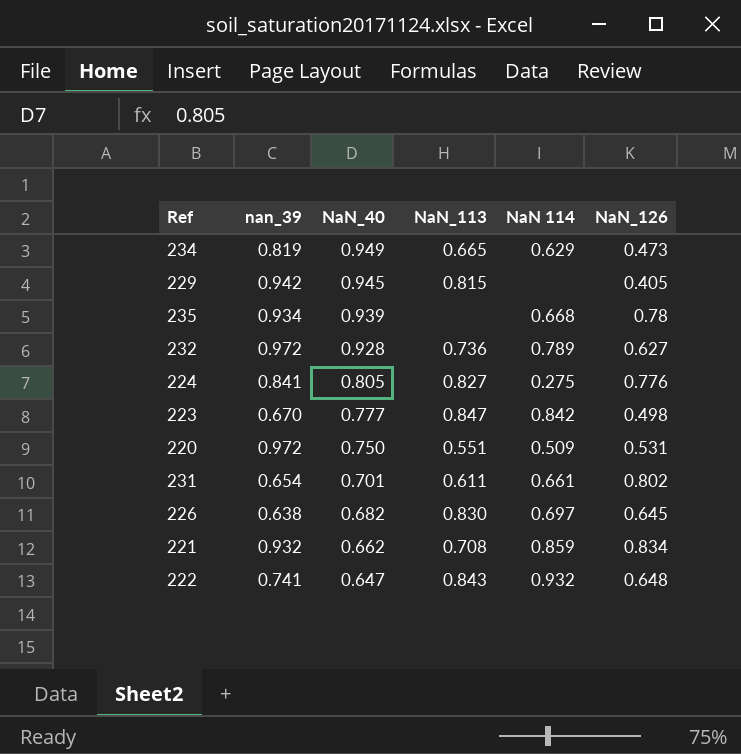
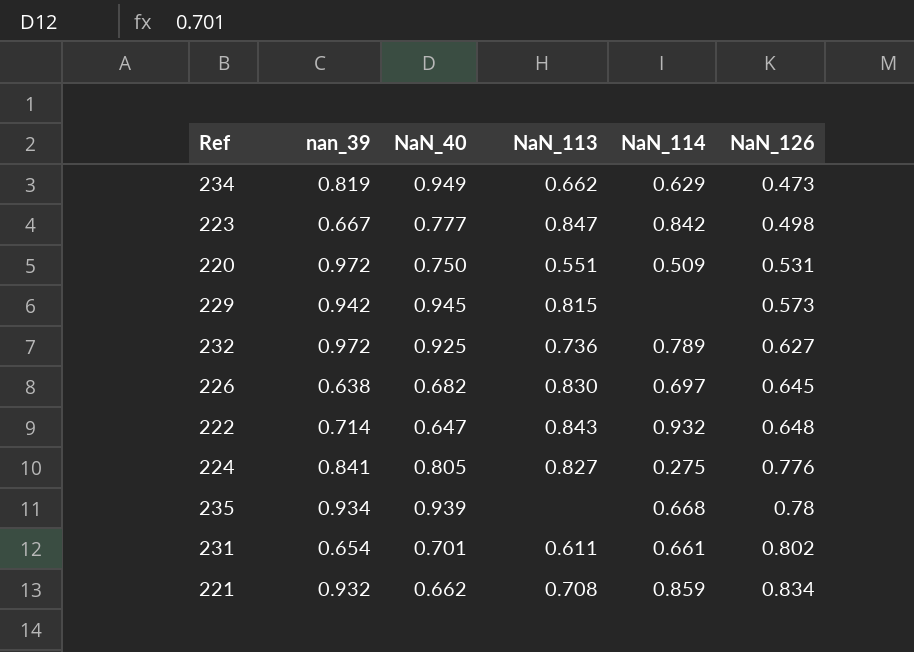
row order: NaN_40 descending -> NaN_126 ascending
column name: NaN 114 -> NaN_114
234 | NaN_113: 0.665 -> 0.662
223 | nan_39: 0.670 -> 0.667
229 | NaN_126: 0.405 -> 0.573
232 | NaN_40: 0.928 -> 0.925
222 | nan_39: 0.741 -> 0.714

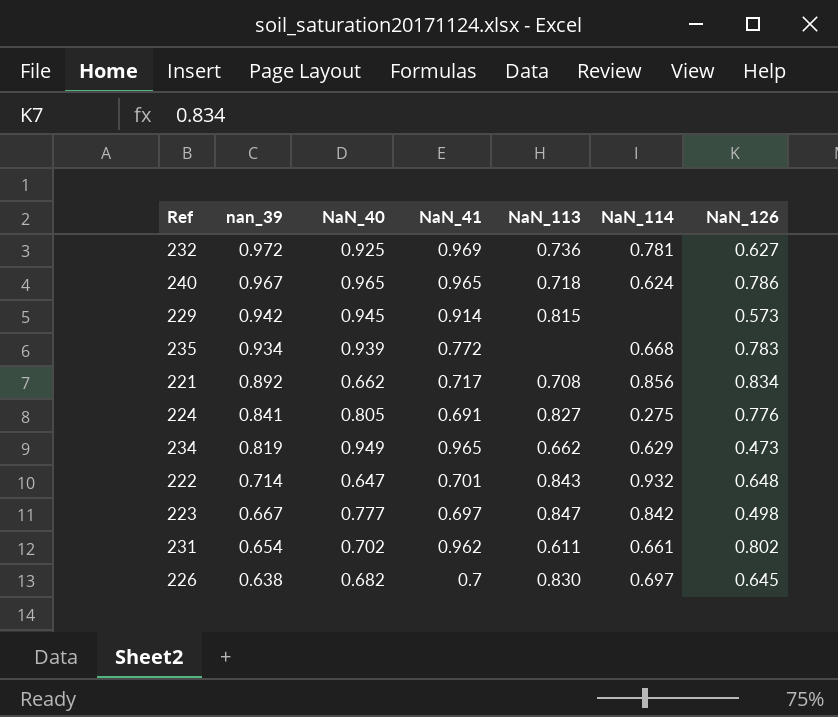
row order: NaN_126 ascending -> nan_39 descending
column NaN_41 | position: none -> 4
row 220: 0.972 | 0.750 | 0.551 | 0.509 | 0.531 -> none
232 | NaN_114: 0.789 -> 0.781
row 240: none -> 0.967 | 0.965 | 0.965 | 0.718 | 0.624 | 0.786
235 | NaN_126: 0.78 -> 0.783
221 | nan_39: 0.932 -> 0.892
221 | NaN_114: 0.859 -> 0.856
231 | NaN_40: 0.701 -> 0.702

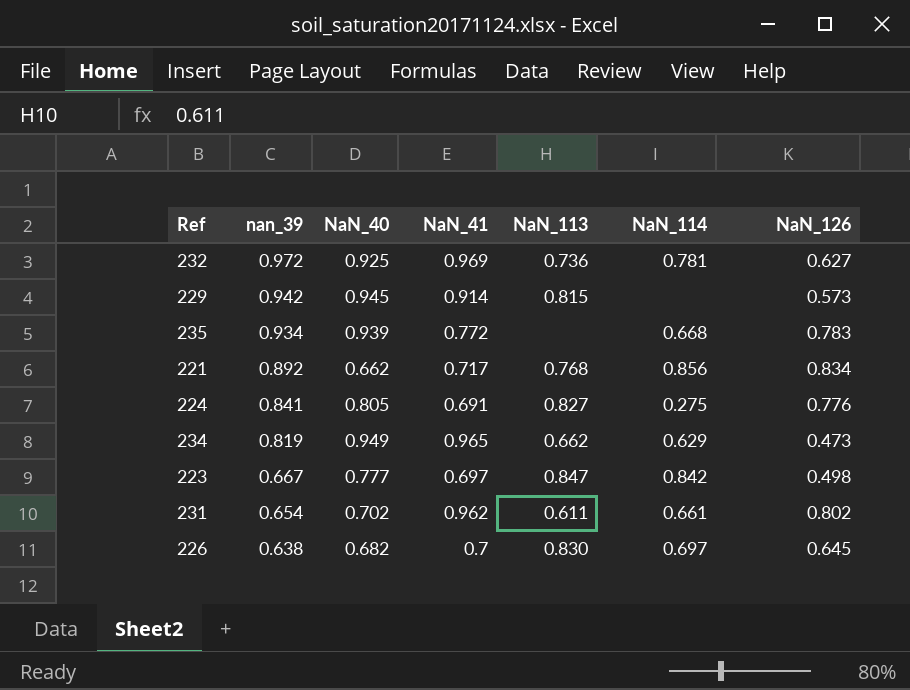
row 240: 0.967 | 0.965 | 0.965 | 0.718 | 0.624 | 0.786 -> none
row 222: 0.714 | 0.647 | 0.701 | 0.843 | 0.932 | 0.648 -> none
221 | NaN_113: 0.708 -> 0.768

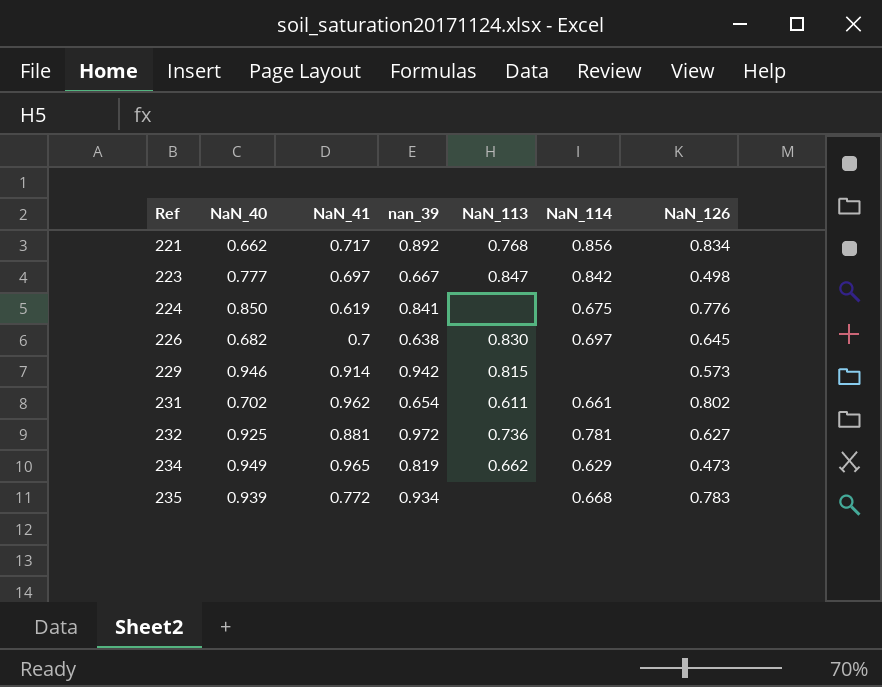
row order: nan_39 descending -> Ref ascending
column nan_39 | position: 2 -> 4
224 | NaN_40: 0.805 -> 0.850
224 | NaN_41: 0.691 -> 0.619
224 | NaN_113: 0.827 -> none
224 | NaN_114: 0.275 -> 0.675
229 | NaN_40: 0.945 -> 0.946
232 | NaN_41: 0.969 -> 0.881

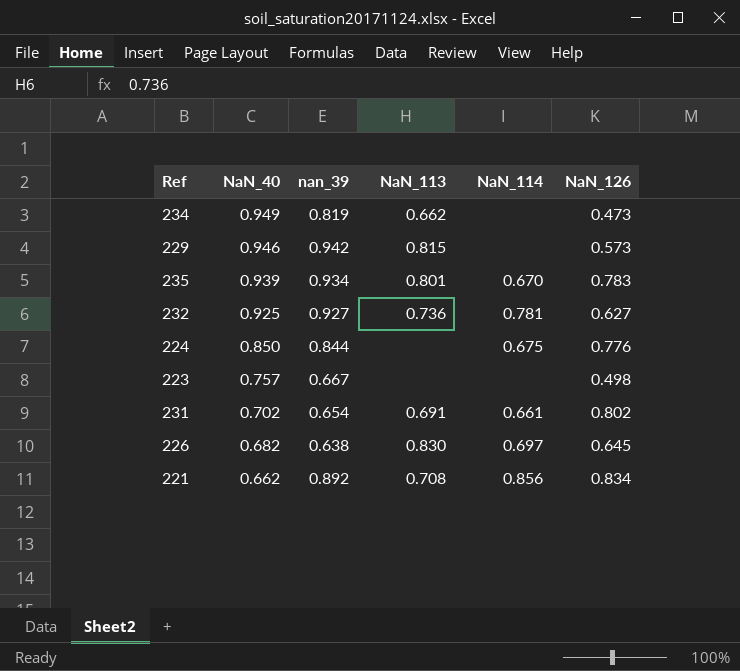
row order: Ref ascending -> NaN_40 descending
column NaN_41 | position: 3 -> none
234 | NaN_114: 0.629 -> none
235 | NaN_113: none -> 0.801
235 | NaN_114: 0.668 -> 0.670
232 | nan_39: 0.972 -> 0.927
224 | nan_39: 0.841 -> 0.844
223 | NaN_40: 0.777 -> 0.757
223 | NaN_113: 0.847 -> none
223 | NaN_114: 0.842 -> none
231 | NaN_113: 0.611 -> 0.691
221 | NaN_113: 0.768 -> 0.708

